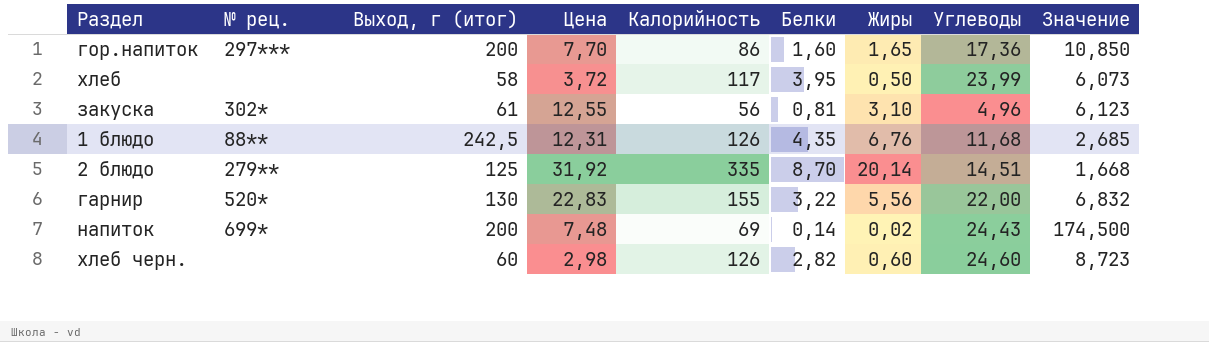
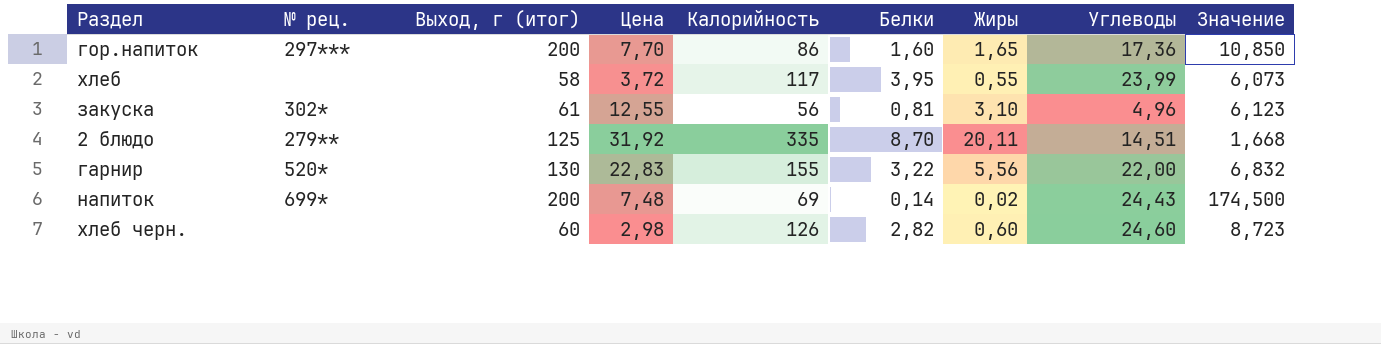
row 1 блюдо: 88** | 242,5 | 12,31 | 126 | 4,35 | 6,76 | 11,68 | 2,685 -> none
хлеб | Жиры: 0,50 -> 0,55
2 блюдо | Жиры: 20,14 -> 20,11

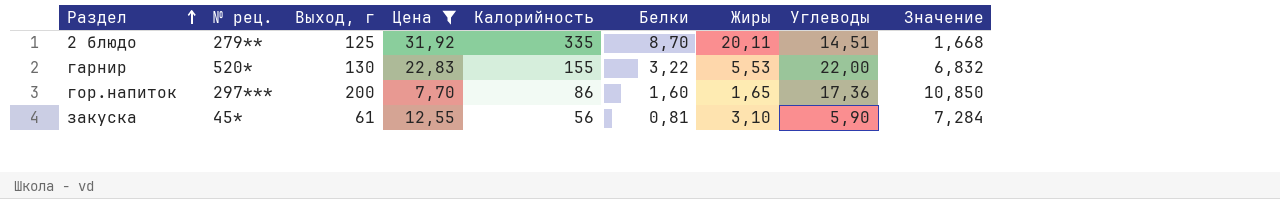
filter: none -> Цена >= 7,70
row order: none -> Раздел ascending
column name: Выход, г (итог) -> Выход, г
гарнир | Жиры: 5,56 -> 5,53
закуска | № рец.: 302* -> 45*
закуска | Углеводы: 4,96 -> 5,90
закуска | Значение: 6,123 -> 7,284

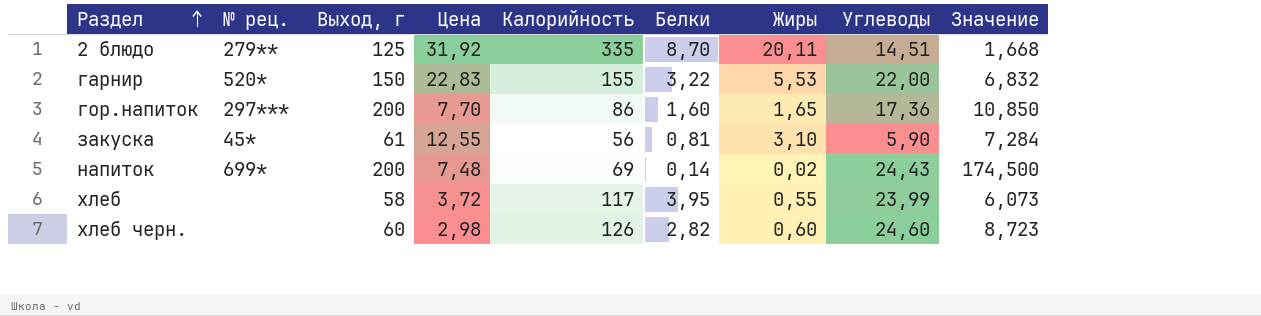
filter: Цена >= 7,70 -> none
гарнир | Выход, г: 130 -> 150

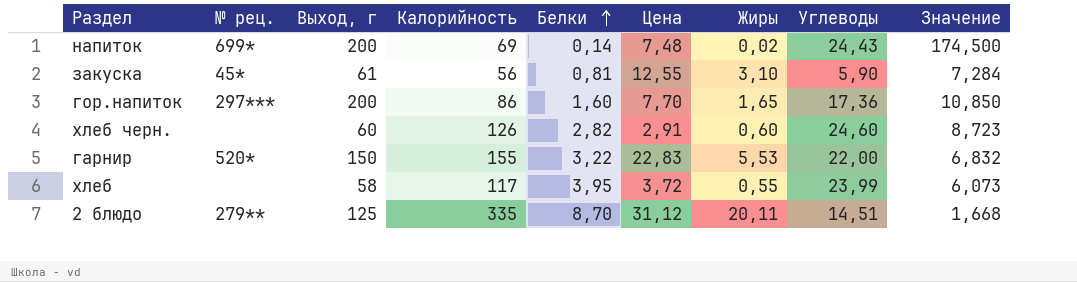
row order: Раздел ascending -> Белки ascending
column Цена | position: 4 -> 6
хлеб черн. | Цена: 2,98 -> 2,91
2 блюдо | Цена: 31,92 -> 31,12

